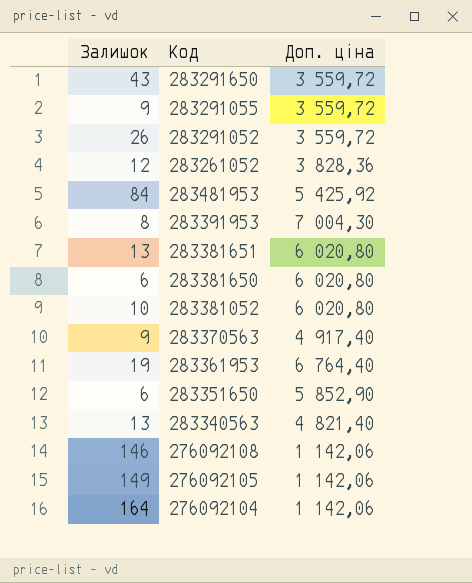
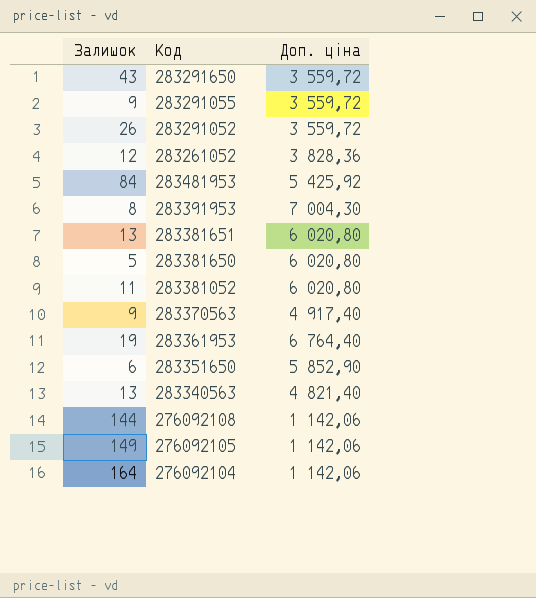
283381650 | Залишок: 6 -> 5
283381052 | Залишок: 10 -> 11
276092108 | Залишок: 146 -> 144

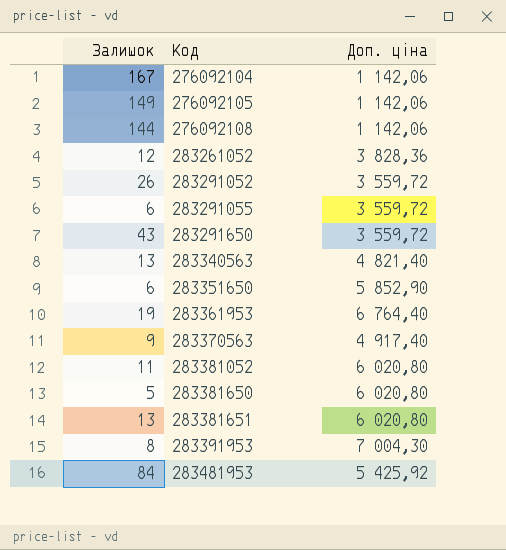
row order: none -> Код ascending
276092104 | Залишок: 164 -> 167
283291055 | Залишок: 9 -> 6

